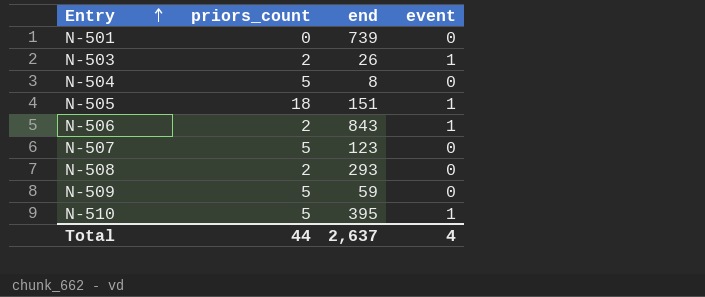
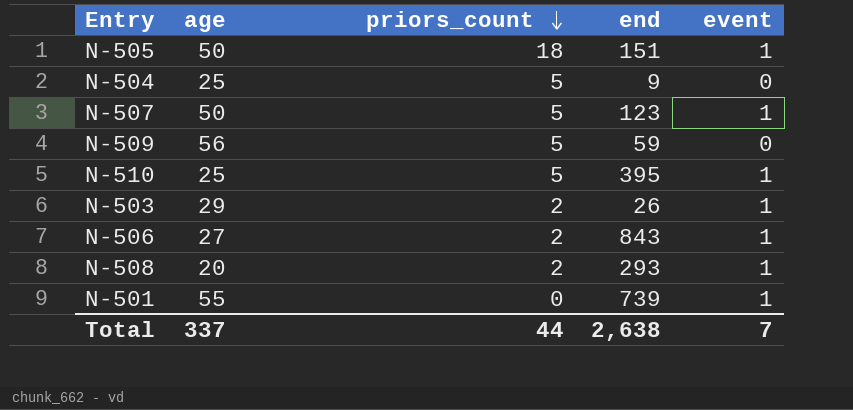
row order: Entry ascending -> priors_count descending
column age | position: none -> 2
N-504 | end: 8 -> 9
N-507 | event: 0 -> 1
N-508 | event: 0 -> 1
N-501 | event: 0 -> 1
Total | end: 2,637 -> 2,638
Total | event: 4 -> 7

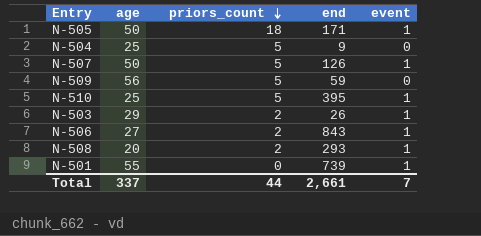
N-505 | end: 151 -> 171
N-507 | end: 123 -> 126
Total | end: 2,638 -> 2,661

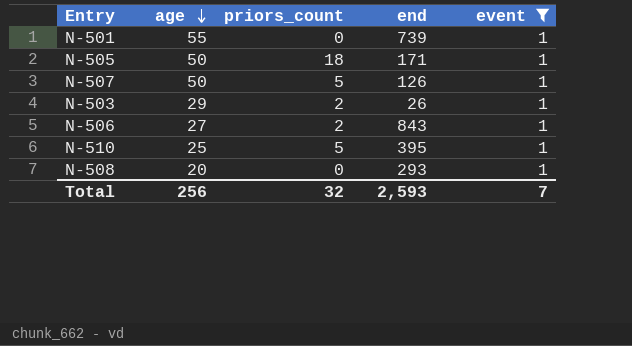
filter: none -> event = 1
row order: priors_count descending -> age descending
N-508 | priors_count: 2 -> 0
Total | age: 337 -> 256
Total | priors_count: 44 -> 32
Total | end: 2,661 -> 2,593

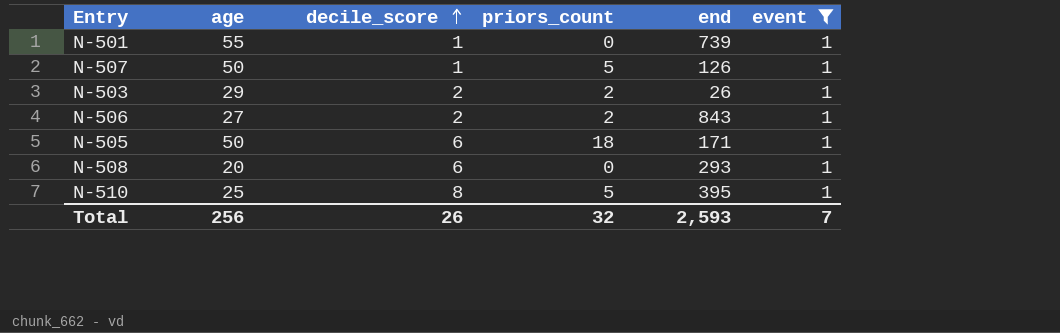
row order: age descending -> decile_score ascending
column decile_score | position: none -> 3

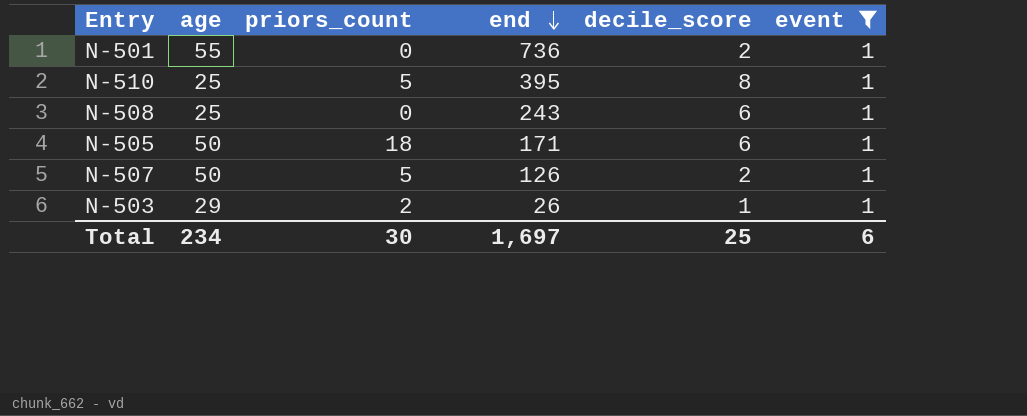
row order: decile_score ascending -> end descending
column decile_score | position: 3 -> 5
row N-506: 27 | 2 | 2 | 843 | 1 -> none
N-501 | end: 739 -> 736
N-501 | decile_score: 1 -> 2
N-508 | age: 20 -> 25
N-508 | end: 293 -> 243
N-507 | decile_score: 1 -> 2
N-503 | decile_score: 2 -> 1
Total | age: 256 -> 234
Total | priors_count: 32 -> 30
Total | end: 2,593 -> 1,697
Total | decile_score: 26 -> 25
Total | event: 7 -> 6

